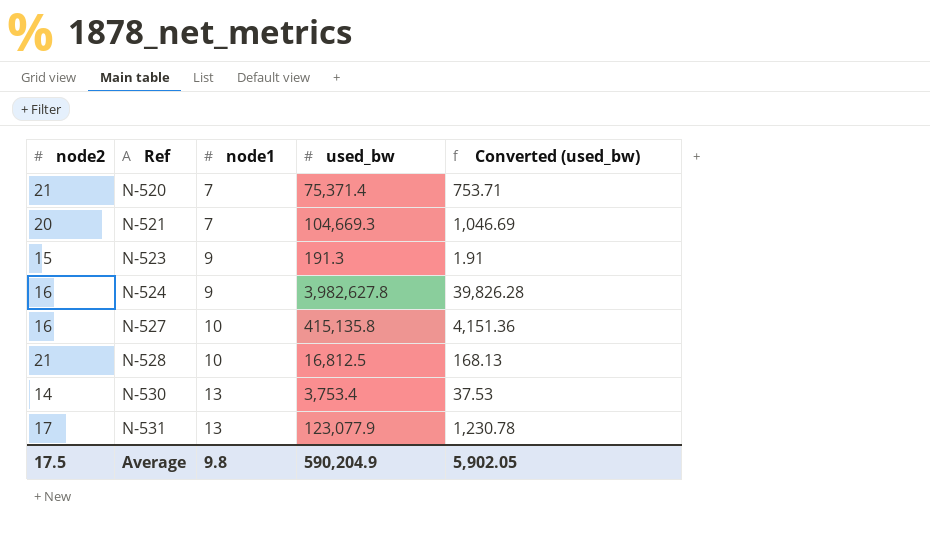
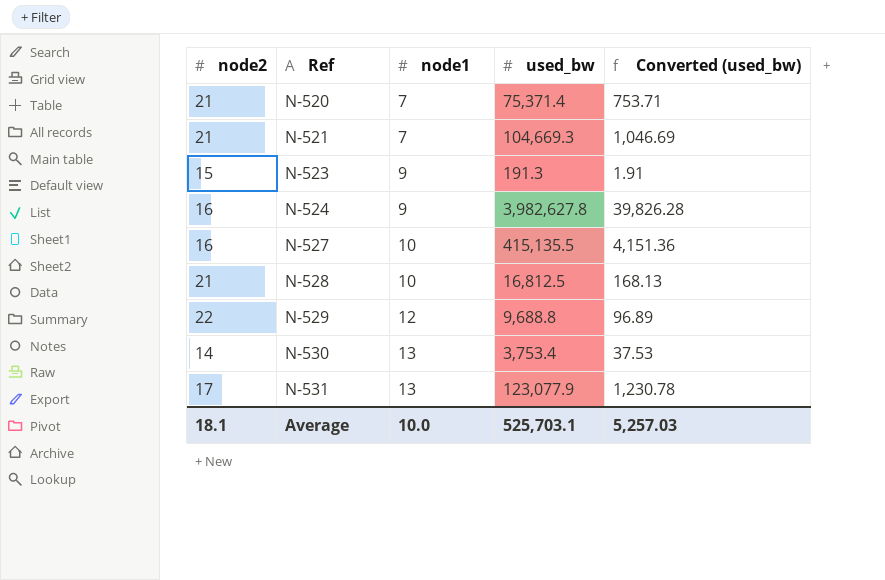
N-521 | node2: 20 -> 21
N-527 | used_bw: 415,135.8 -> 415,135.5
row N-529: none -> 22 | 12 | 9,688.8 | 96.89
Average | node2: 17.5 -> 18.1
Average | node1: 9.8 -> 10.0
Average | used_bw: 590,204.9 -> 525,703.1
Average | Converted (used_bw): 5,902.05 -> 5,257.03

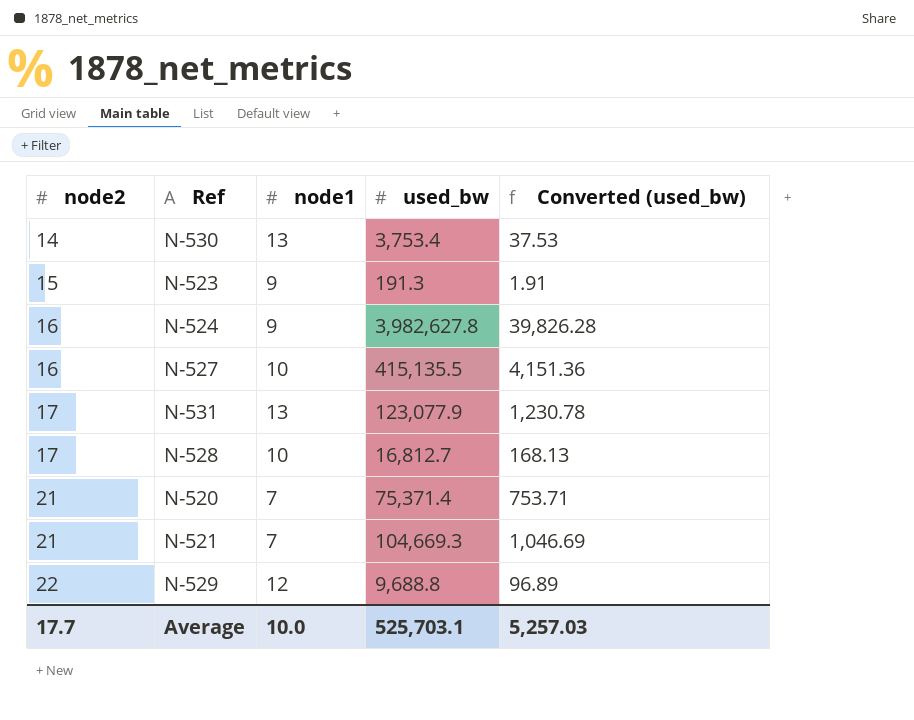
row order: Ref ascending -> node2 ascending
N-528 | node2: 21 -> 17
N-528 | used_bw: 16,812.5 -> 16,812.7
Average | node2: 18.1 -> 17.7

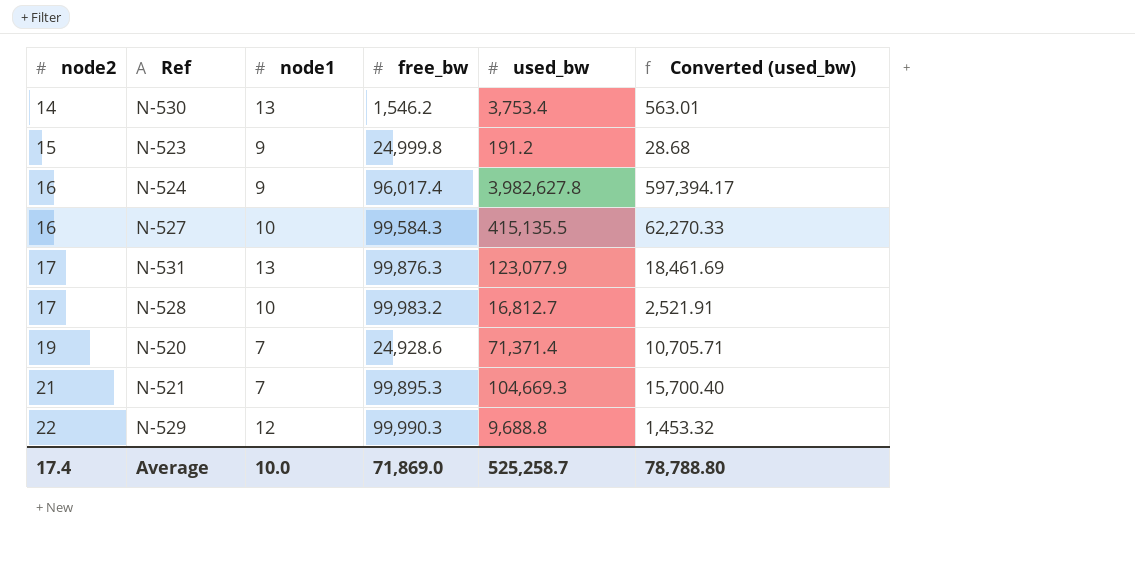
column free_bw | position: none -> 4
column Converted (used_bw) | formula: [used_bw] * 0.01 -> [used_bw] * 0.15
N-523 | used_bw: 191.3 -> 191.2
N-520 | node2: 21 -> 19
N-520 | used_bw: 75,371.4 -> 71,371.4
Average | node2: 17.7 -> 17.4
Average | used_bw: 525,703.1 -> 525,258.7
Average | Converted (used_bw): 5,257.03 -> 78,788.80

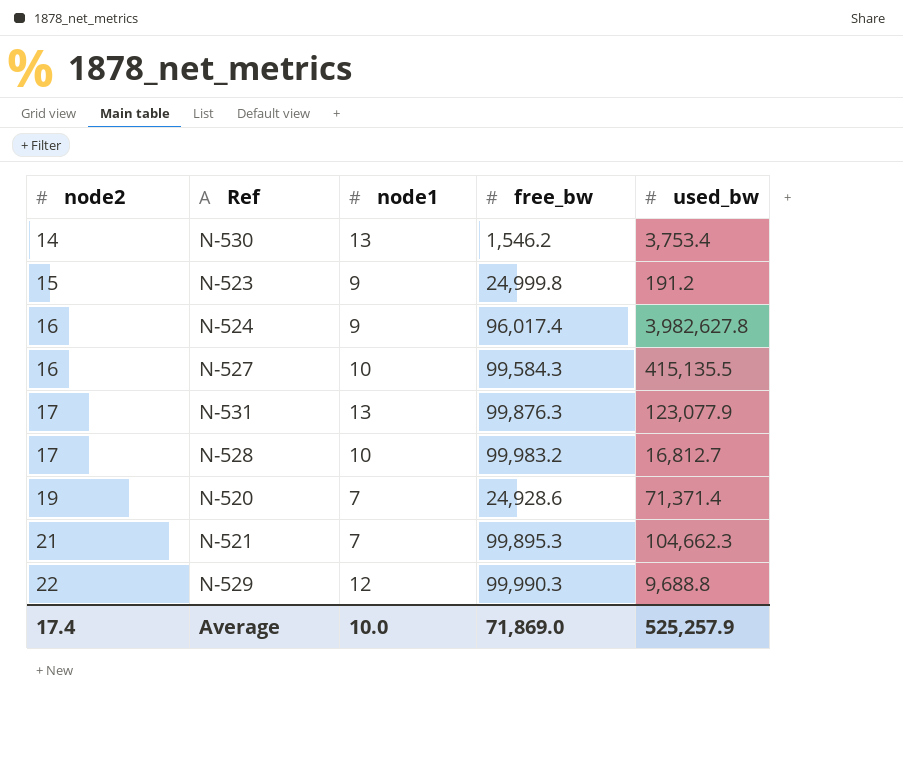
column Converted (used_bw) | formula: [used_bw] * 0.15 -> none
N-521 | used_bw: 104,669.3 -> 104,662.3
Average | used_bw: 525,258.7 -> 525,257.9

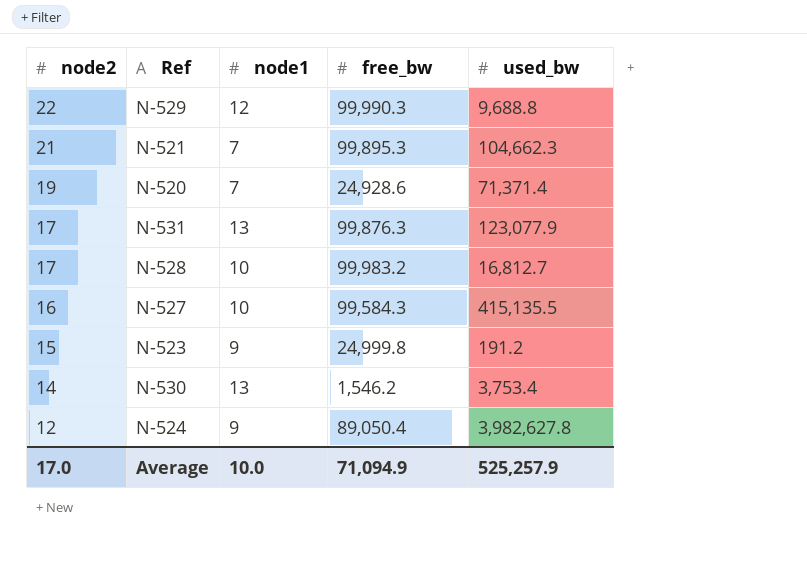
row order: node2 ascending -> node2 descending
N-524 | node2: 16 -> 12
N-524 | free_bw: 96,017.4 -> 89,050.4
Average | node2: 17.4 -> 17.0
Average | free_bw: 71,869.0 -> 71,094.9

